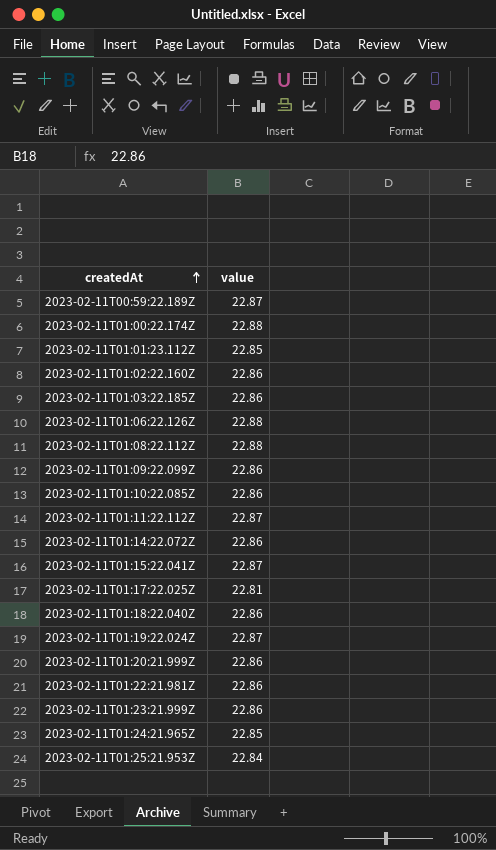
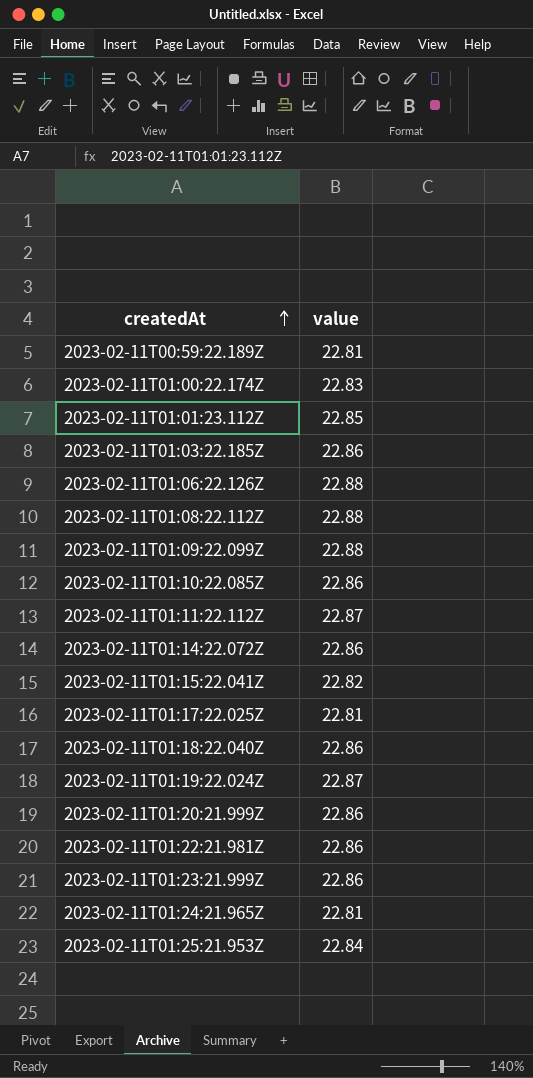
row 2023-02-11T01:02:22.160Z: 22.86 -> none
2023-02-11T00:59:22.189Z | value: 22.87 -> 22.81
2023-02-11T01:00:22.174Z | value: 22.88 -> 22.83
2023-02-11T01:09:22.099Z | value: 22.86 -> 22.88
2023-02-11T01:15:22.041Z | value: 22.87 -> 22.82
2023-02-11T01:24:21.965Z | value: 22.85 -> 22.81

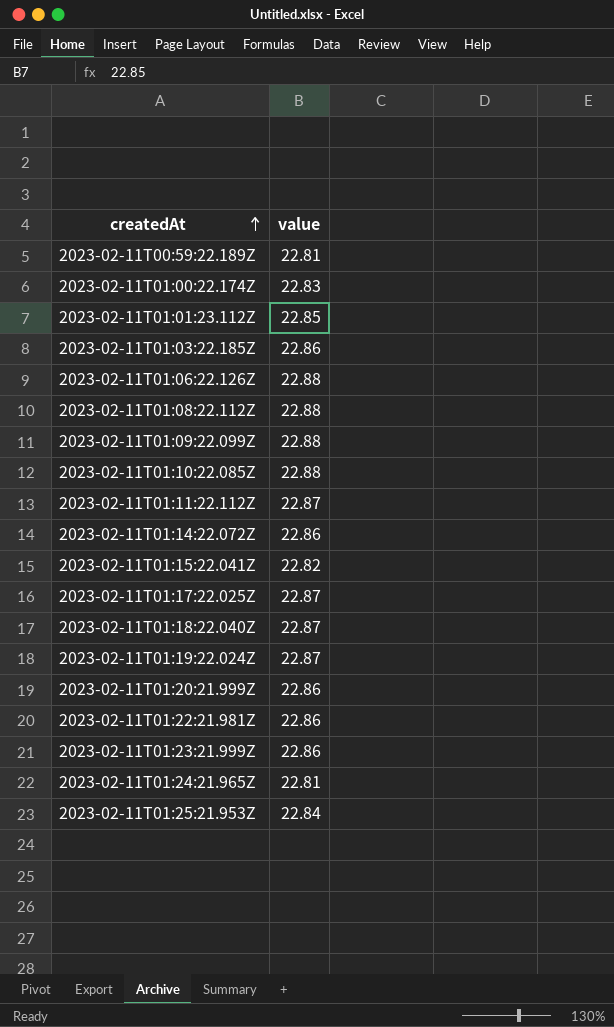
2023-02-11T01:10:22.085Z | value: 22.86 -> 22.88
2023-02-11T01:17:22.025Z | value: 22.81 -> 22.87
2023-02-11T01:18:22.040Z | value: 22.86 -> 22.87

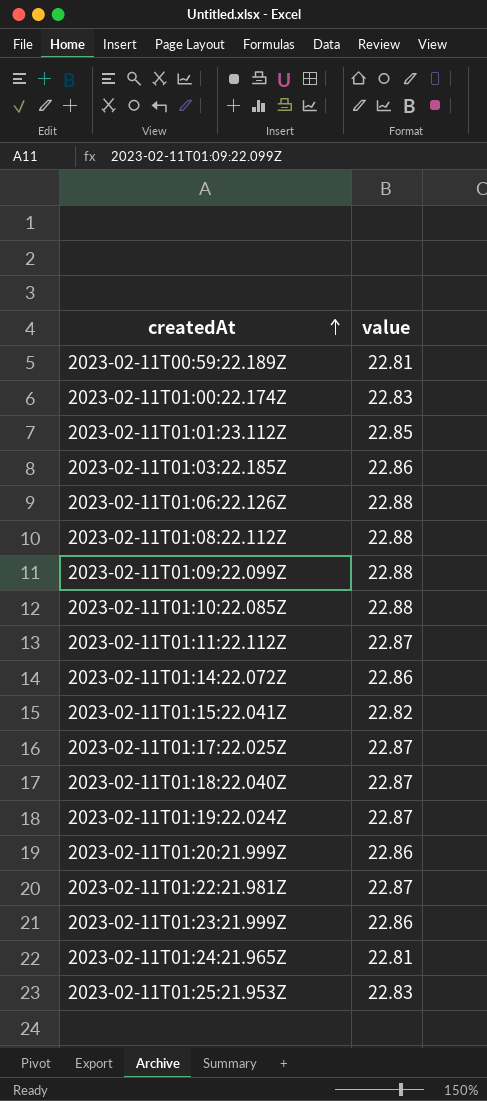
2023-02-11T01:22:21.981Z | value: 22.86 -> 22.87
2023-02-11T01:25:21.953Z | value: 22.84 -> 22.83

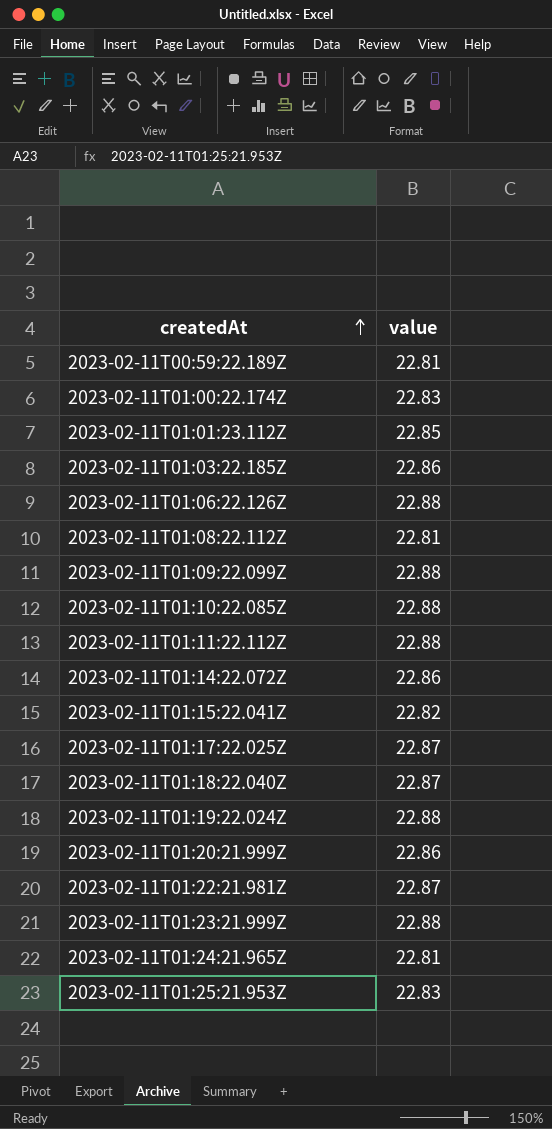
2023-02-11T01:08:22.112Z | value: 22.88 -> 22.81
2023-02-11T01:11:22.112Z | value: 22.87 -> 22.88
2023-02-11T01:19:22.024Z | value: 22.87 -> 22.88
2023-02-11T01:23:21.999Z | value: 22.86 -> 22.88

